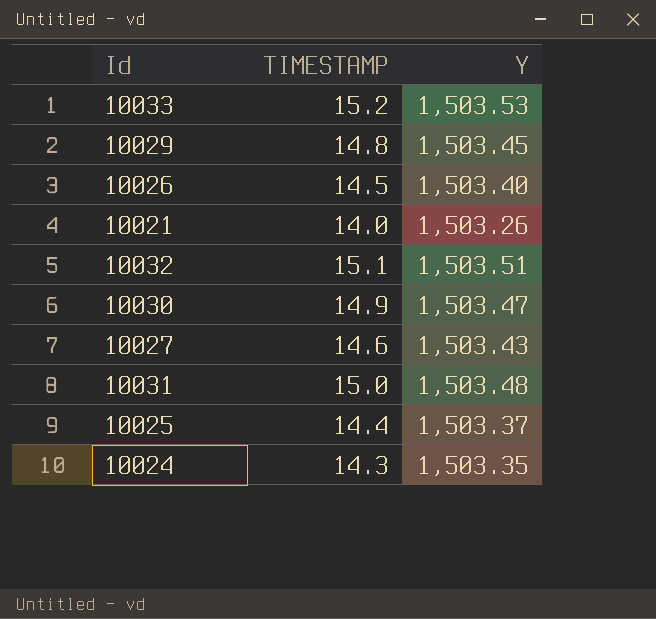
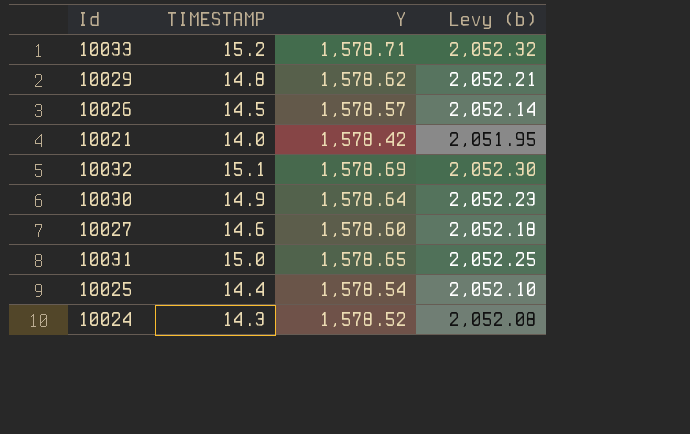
column Levy (b) | formula: none -> [Y] * 1.3
10033 | Y: 1,503.53 -> 1,578.71
10029 | Y: 1,503.45 -> 1,578.62
10026 | Y: 1,503.40 -> 1,578.57
10021 | Y: 1,503.26 -> 1,578.42
10032 | Y: 1,503.51 -> 1,578.69
10030 | Y: 1,503.47 -> 1,578.64
10027 | Y: 1,503.43 -> 1,578.60
10031 | Y: 1,503.48 -> 1,578.65
10025 | Y: 1,503.37 -> 1,578.54
10024 | Y: 1,503.35 -> 1,578.52

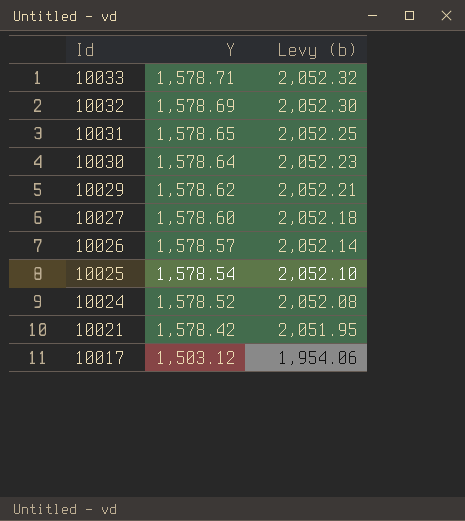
row order: none -> Id descending
column TIMESTAMP | position: 2 -> none
row 10017: none -> 1,503.12 | 1,954.06

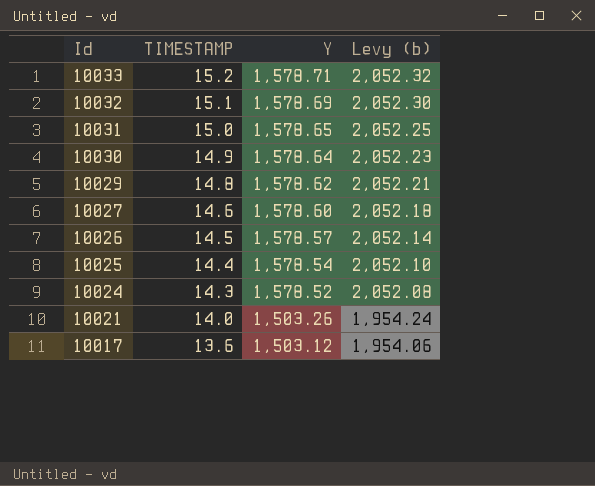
column TIMESTAMP | position: none -> 2
10021 | Y: 1,578.42 -> 1,503.26
10021 | Levy (b): 2,051.95 -> 1,954.24

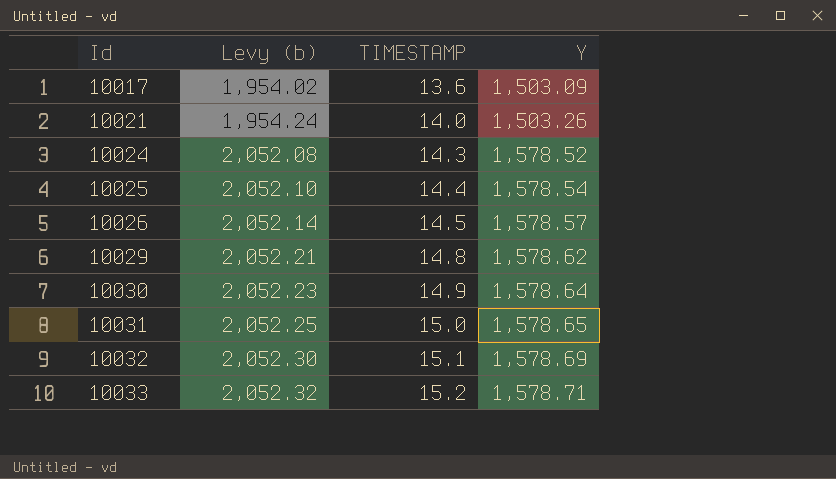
row order: Id descending -> Id ascending
column Levy (b) | position: 4 -> 2
row 10027: 14.6 | 1,578.60 | 2,052.18 -> none
10017 | Levy (b): 1,954.06 -> 1,954.02
10017 | Y: 1,503.12 -> 1,503.09

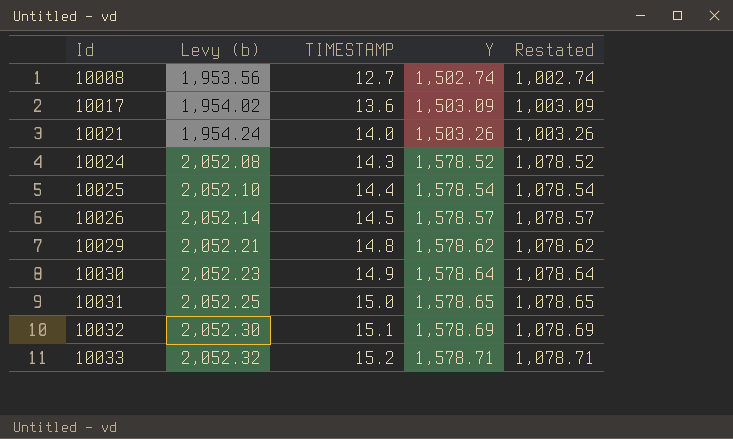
column Restated | formula: none -> [Y] - 500
row 10008: none -> 1,953.56 | 12.7 | 1,502.74 | 1,002.74

